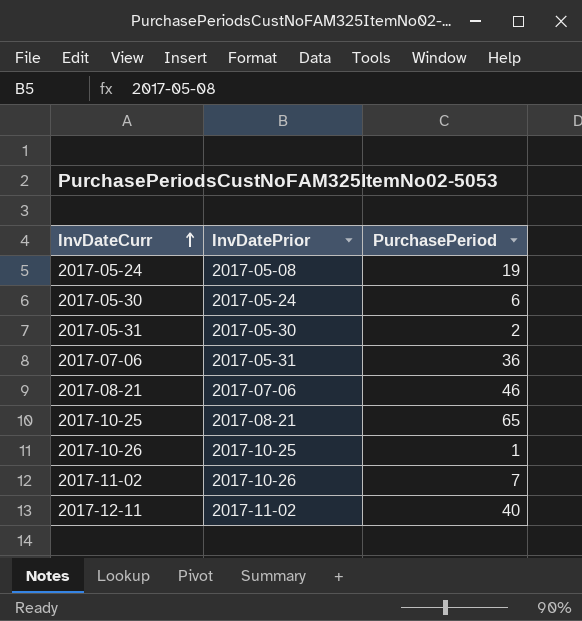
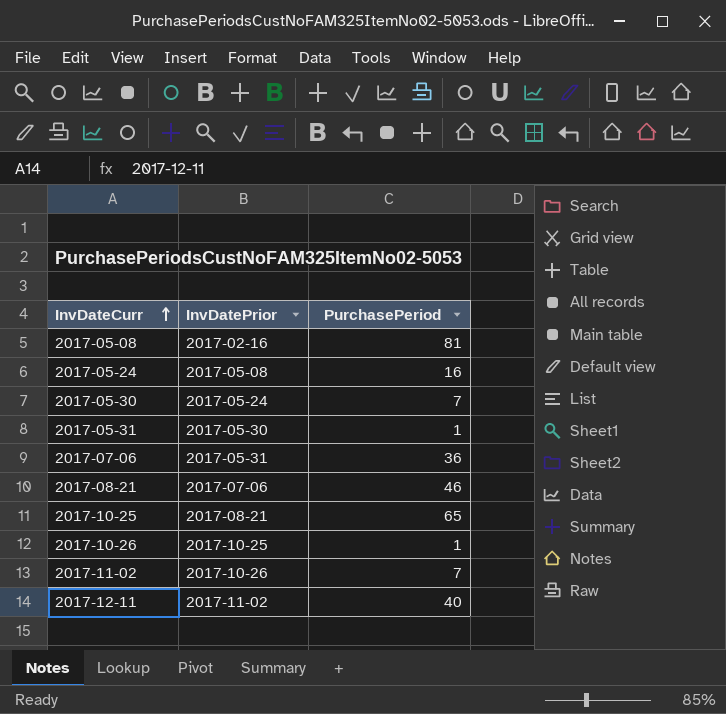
row 2017-05-08: none -> 2017-02-16 | 81
2017-05-24 | PurchasePeriod: 19 -> 16
2017-05-30 | PurchasePeriod: 6 -> 7
2017-05-31 | PurchasePeriod: 2 -> 1

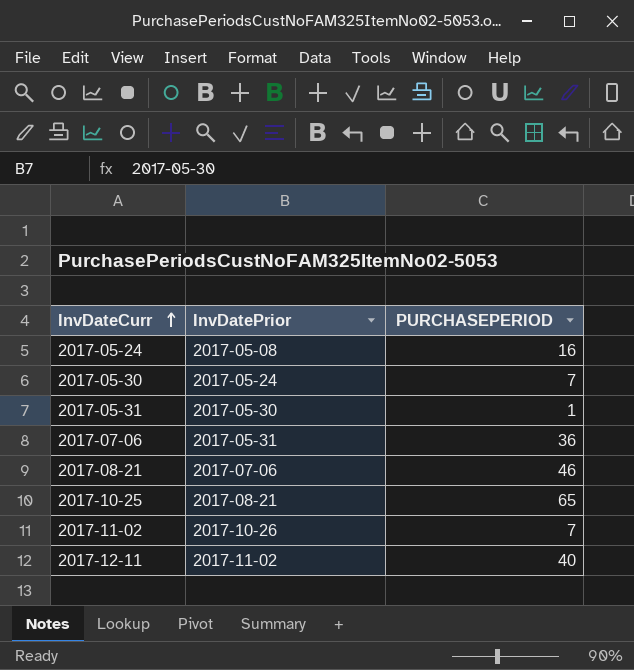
column name: PurchasePeriod -> PURCHASEPERIOD
row 2017-05-08: 2017-02-16 | 81 -> none
row 2017-10-26: 2017-10-25 | 1 -> none

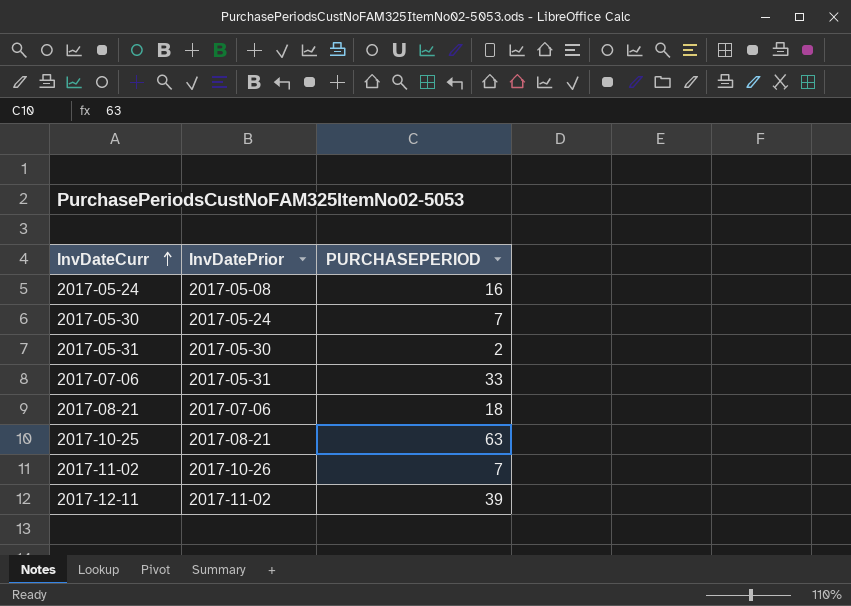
2017-05-31 | PURCHASEPERIOD: 1 -> 2
2017-07-06 | PURCHASEPERIOD: 36 -> 33
2017-08-21 | PURCHASEPERIOD: 46 -> 18
2017-10-25 | PURCHASEPERIOD: 65 -> 63
2017-12-11 | PURCHASEPERIOD: 40 -> 39

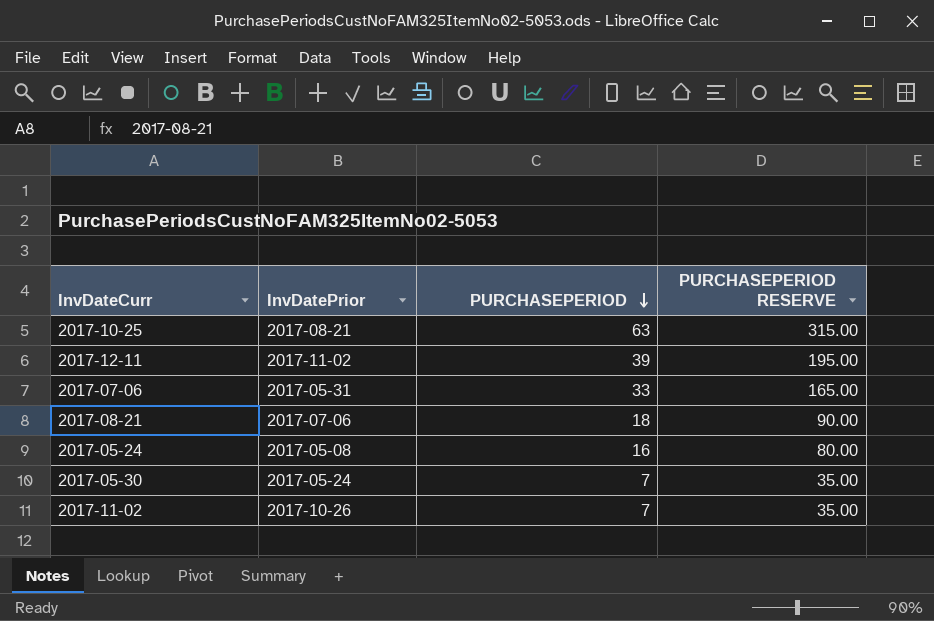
row order: InvDateCurr ascending -> PURCHASEPERIOD descending
column PURCHASEPERIOD RESERVE | formula: none -> [PURCHASEPERIOD] * 5
row 2017-05-31: 2017-05-30 | 2 -> none

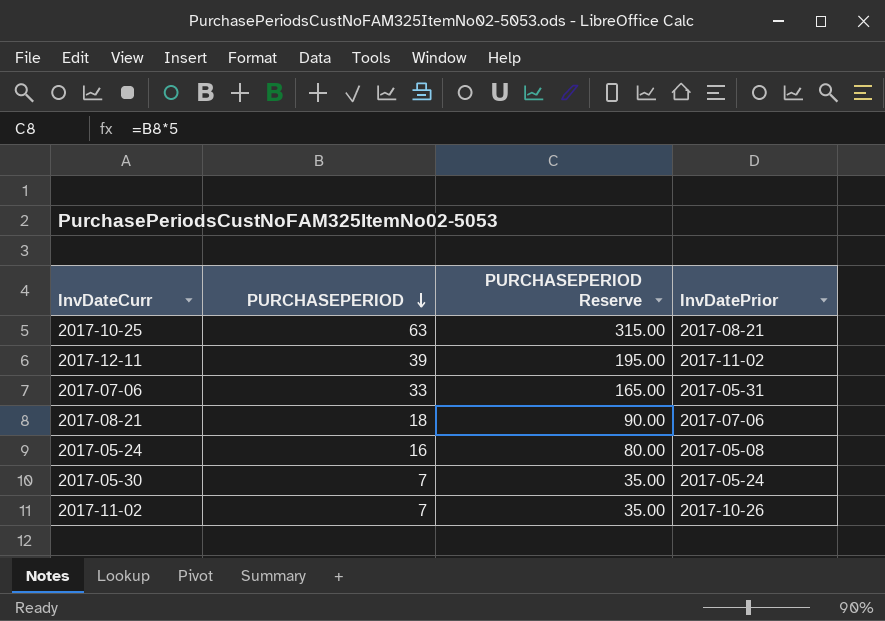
column name: PURCHASEPERIOD RESERVE -> PURCHASEPERIOD Reserve
column InvDatePrior | position: 2 -> 4

